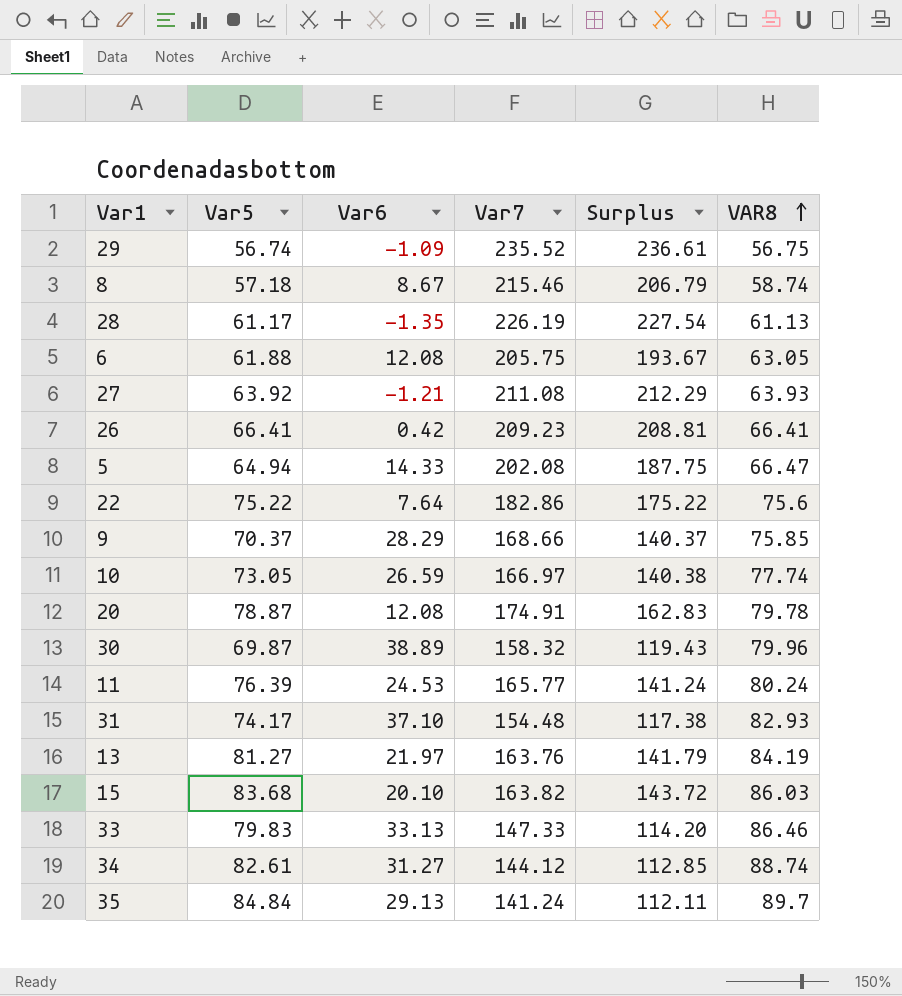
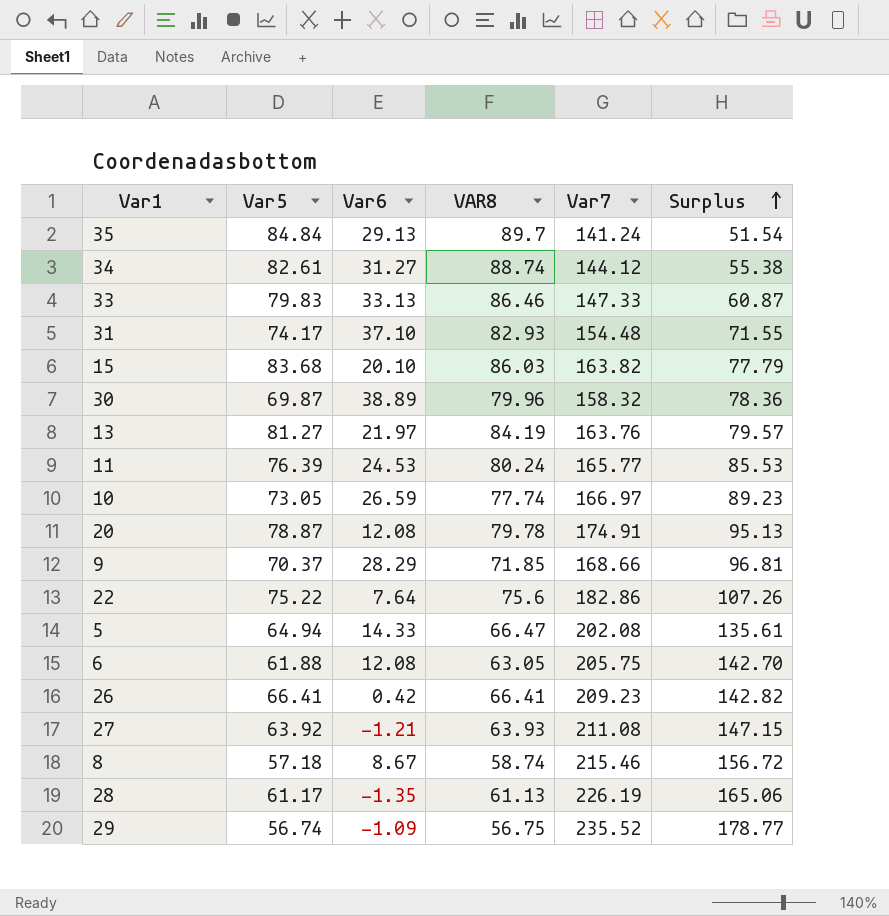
row order: VAR8 ascending -> Surplus ascending
column VAR8 | position: 6 -> 4
column Surplus | formula: [Var7] - [Var6] -> [Var7] - [VAR8]
9 | VAR8: 75.85 -> 71.85

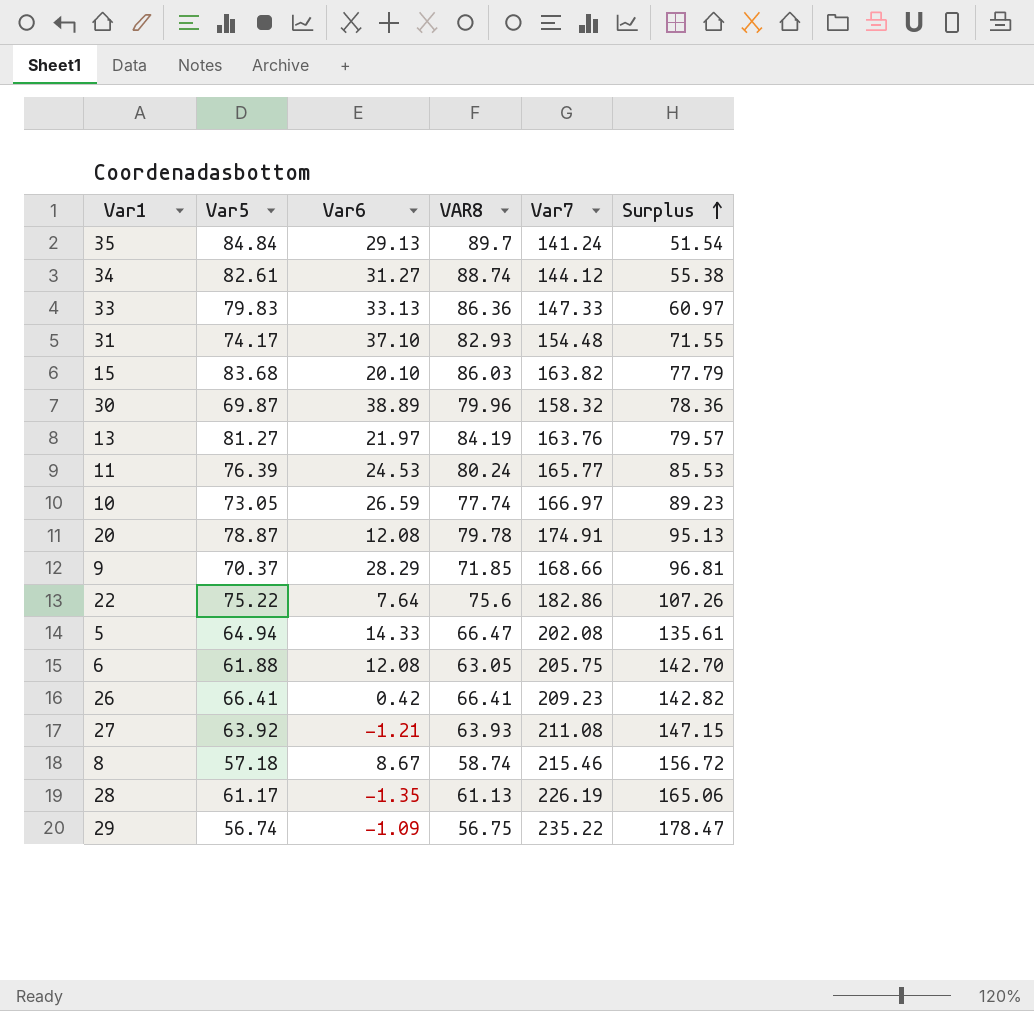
33 | VAR8: 86.46 -> 86.36
33 | Surplus: 60.87 -> 60.97
29 | Var7: 235.52 -> 235.22
29 | Surplus: 178.77 -> 178.47

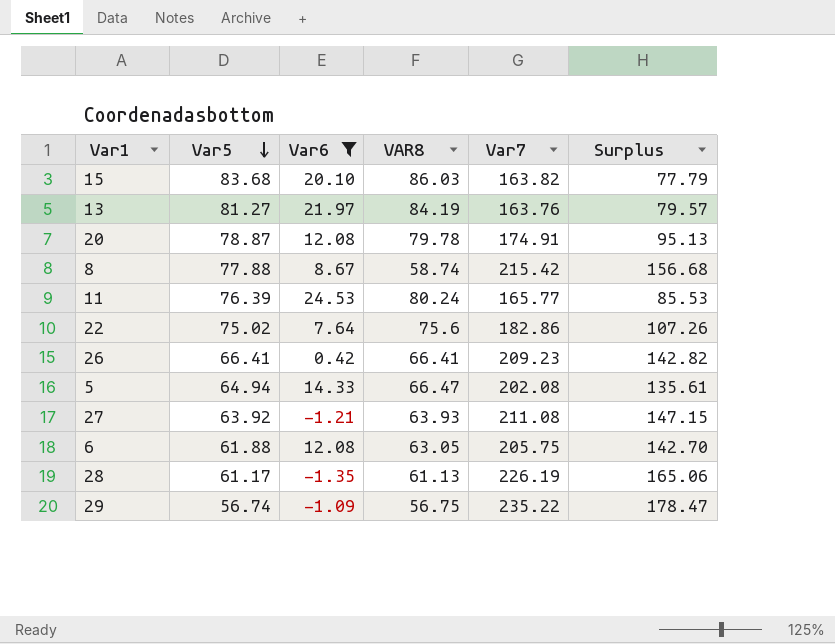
filter: none -> Var6 <= 24.53
row order: Surplus ascending -> Var5 descending
8 | Var5: 57.18 -> 77.88
8 | Var7: 215.46 -> 215.42
8 | Surplus: 156.72 -> 156.68
22 | Var5: 75.22 -> 75.02

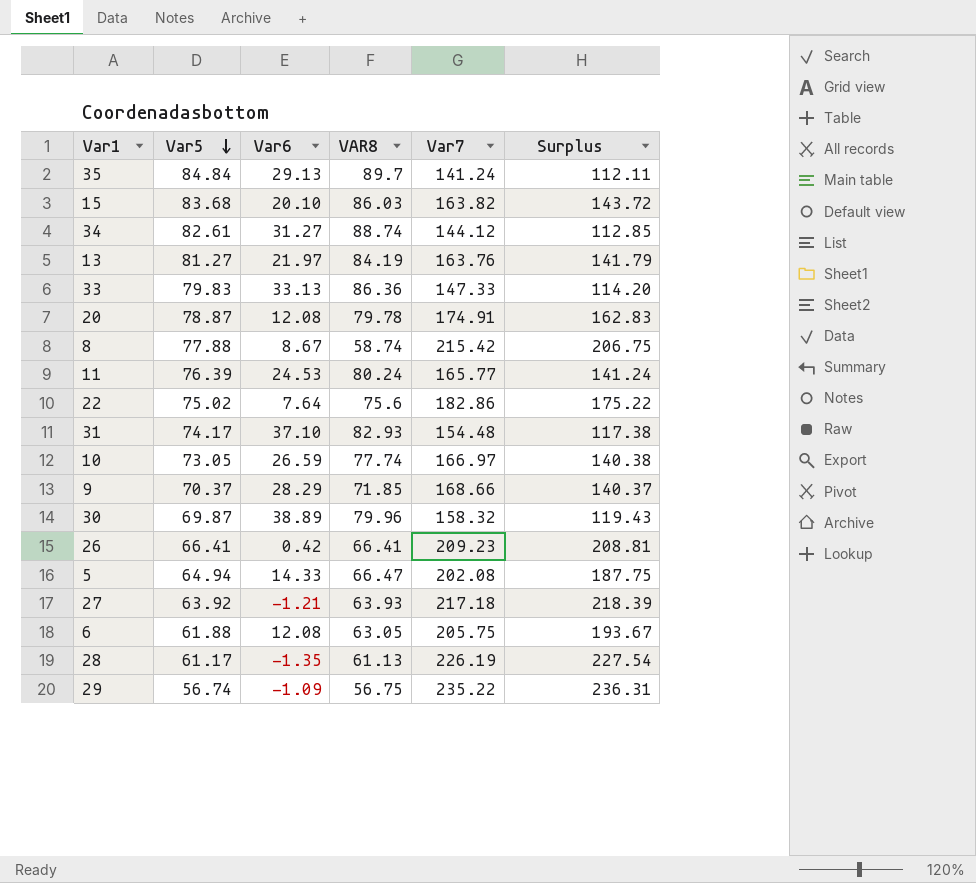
filter: Var6 <= 24.53 -> none
column Surplus | formula: [Var7] - [VAR8] -> [Var7] - [Var6]
27 | Var7: 211.08 -> 217.18

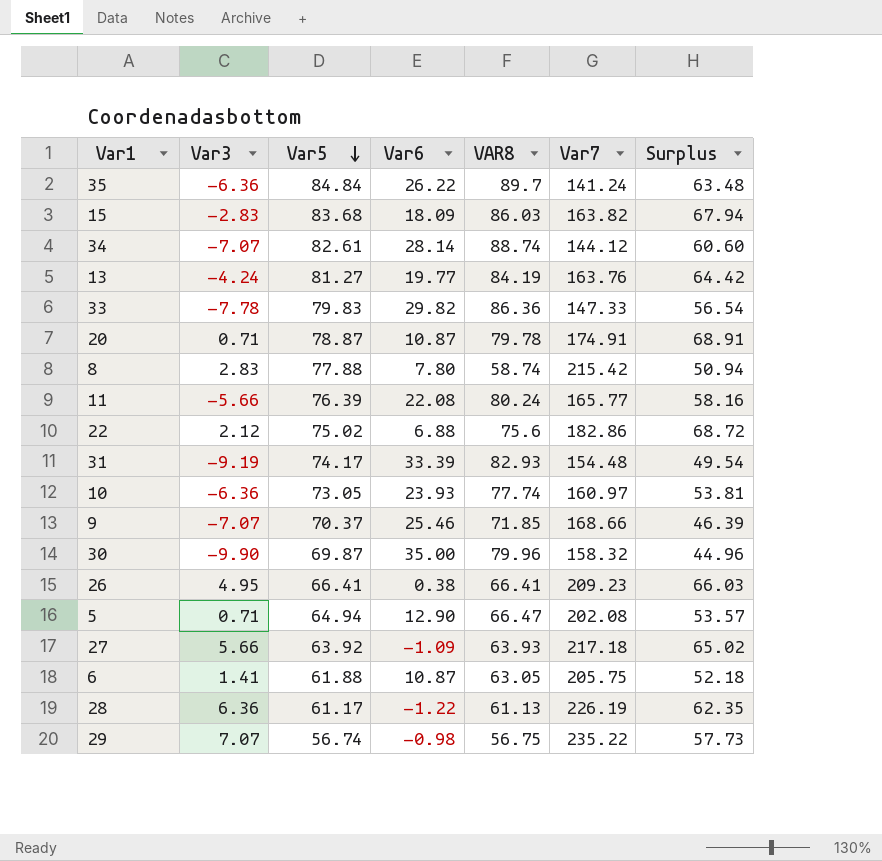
column Var3 | position: none -> 2
column Surplus | formula: [Var7] - [Var6] -> [VAR8] - [Var6]
35 | Var6: 29.13 -> 26.22
15 | Var6: 20.10 -> 18.09
34 | Var6: 31.27 -> 28.14
13 | Var6: 21.97 -> 19.77
33 | Var6: 33.13 -> 29.82
20 | Var6: 12.08 -> 10.87
8 | Var6: 8.67 -> 7.80
11 | Var6: 24.53 -> 22.08
22 | Var6: 7.64 -> 6.88
31 | Var6: 37.10 -> 33.39
10 | Var6: 26.59 -> 23.93
10 | Var7: 166.97 -> 160.97
9 | Var6: 28.29 -> 25.46
30 | Var6: 38.89 -> 35.00
26 | Var6: 0.42 -> 0.38
5 | Var6: 14.33 -> 12.90
27 | Var6: -1.21 -> -1.09
6 | Var6: 12.08 -> 10.87
28 | Var6: -1.35 -> -1.22
29 | Var6: -1.09 -> -0.98

